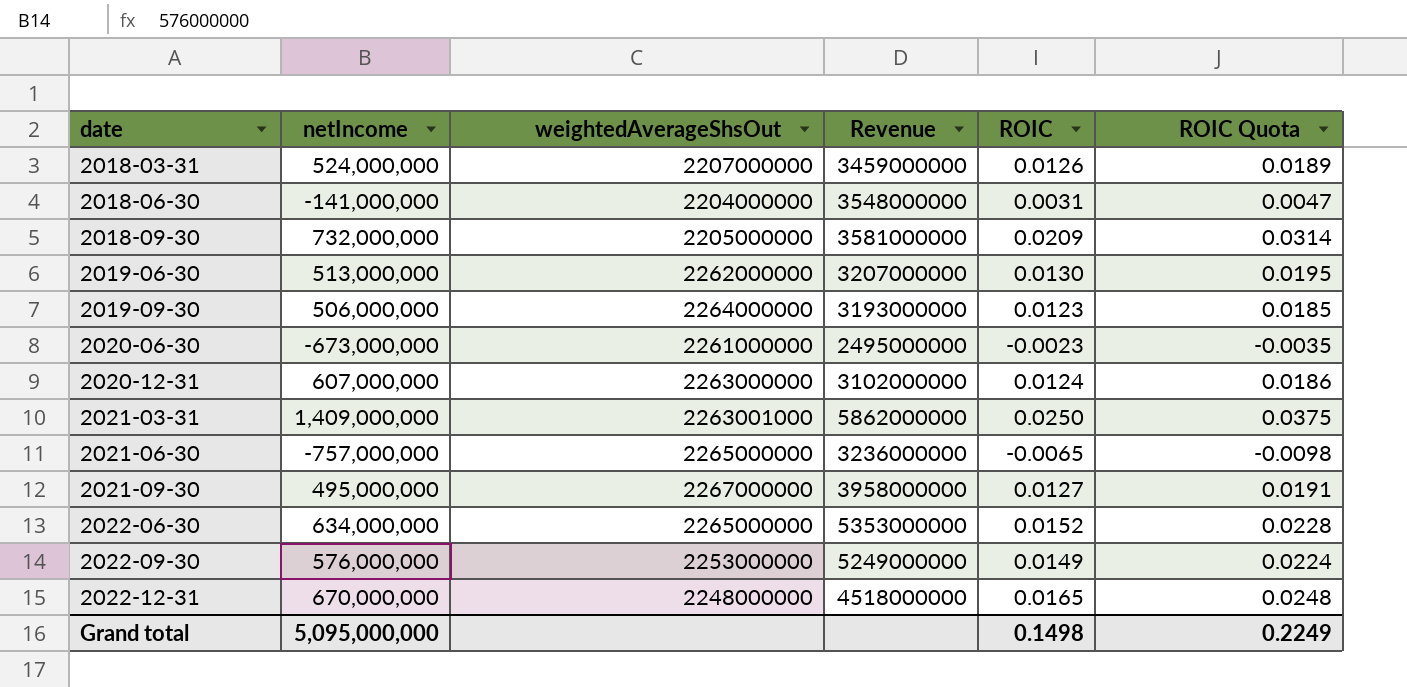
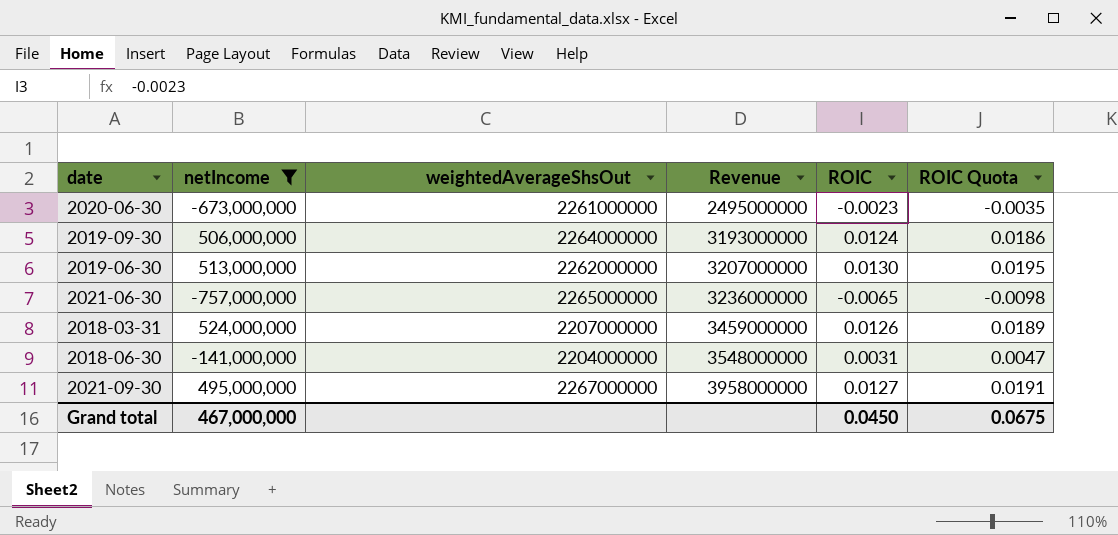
filter: none -> netIncome <= 524,000,000
row order: date ascending -> Revenue ascending
2019-09-30 | ROIC: 0.0123 -> 0.0124
2019-09-30 | ROIC Quota: 0.0185 -> 0.0186
Grand total | netIncome: 5,095,000,000 -> 467,000,000
Grand total | ROIC: 0.1498 -> 0.0450
Grand total | ROIC Quota: 0.2249 -> 0.0675

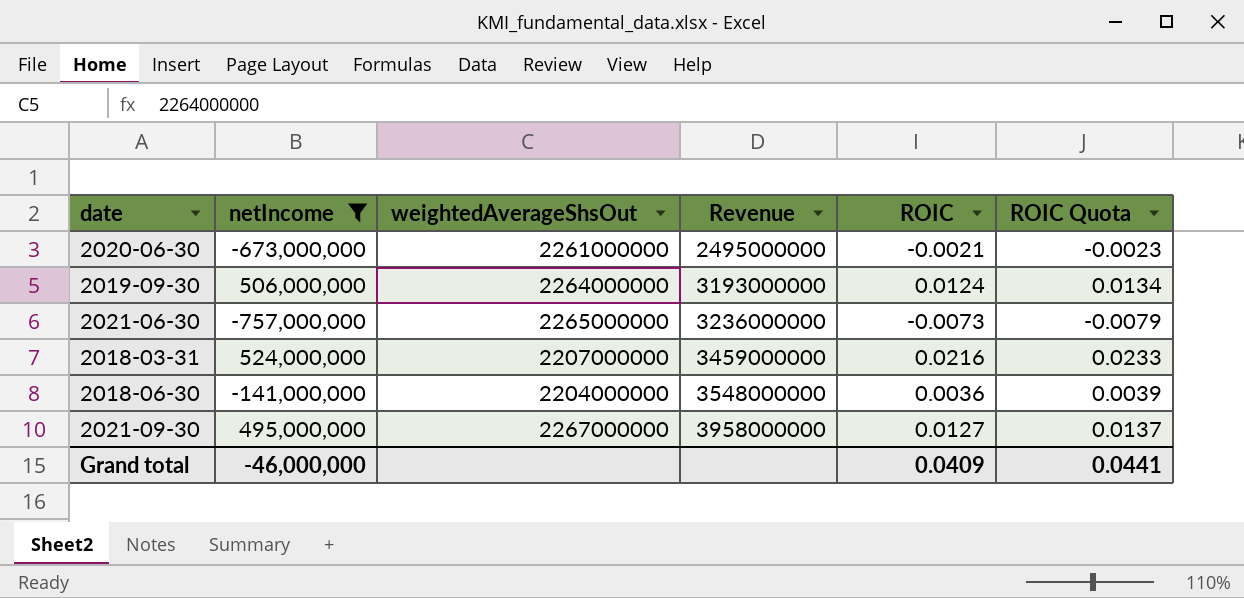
column ROIC Quota | formula: [ROIC] * 1.5 -> [ROIC] * 1.08
row 2019-06-30: 513,000,000 | 2262000000 | 3207000000 | 0.0130 | 0.0195 -> none
2020-06-30 | ROIC: -0.0023 -> -0.0021
2021-06-30 | ROIC: -0.0065 -> -0.0073
2018-03-31 | ROIC: 0.0126 -> 0.0216
2018-06-30 | ROIC: 0.0031 -> 0.0036
Grand total | netIncome: 467,000,000 -> -46,000,000
Grand total | ROIC: 0.0450 -> 0.0409
Grand total | ROIC Quota: 0.0675 -> 0.0441

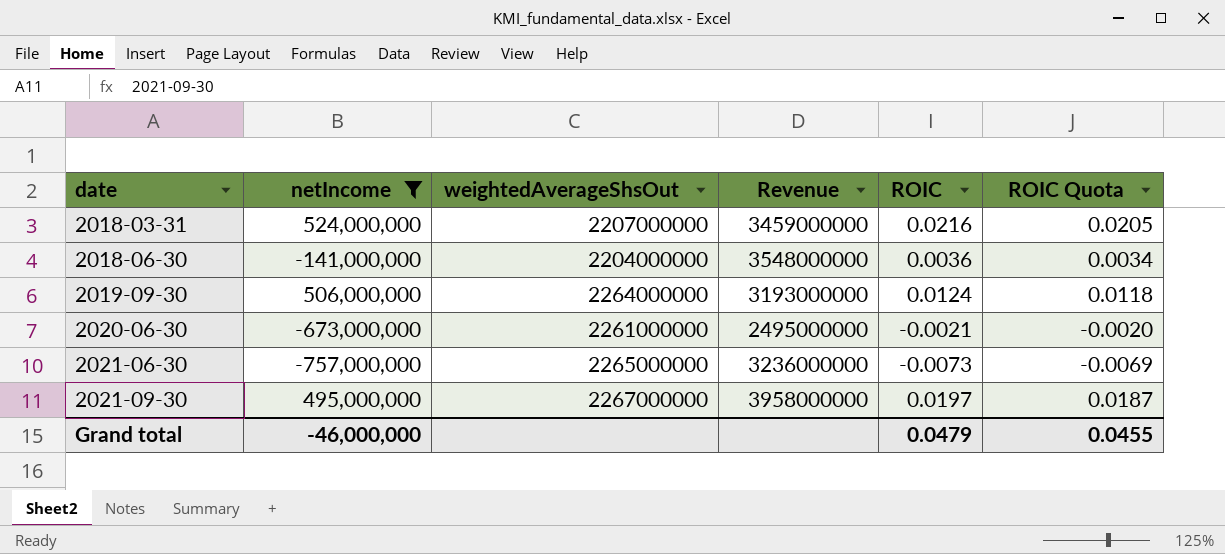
row order: Revenue ascending -> date ascending
column ROIC Quota | formula: [ROIC] * 1.08 -> [ROIC] * 0.95
2021-09-30 | ROIC: 0.0127 -> 0.0197
Grand total | ROIC: 0.0409 -> 0.0479
Grand total | ROIC Quota: 0.0441 -> 0.0455

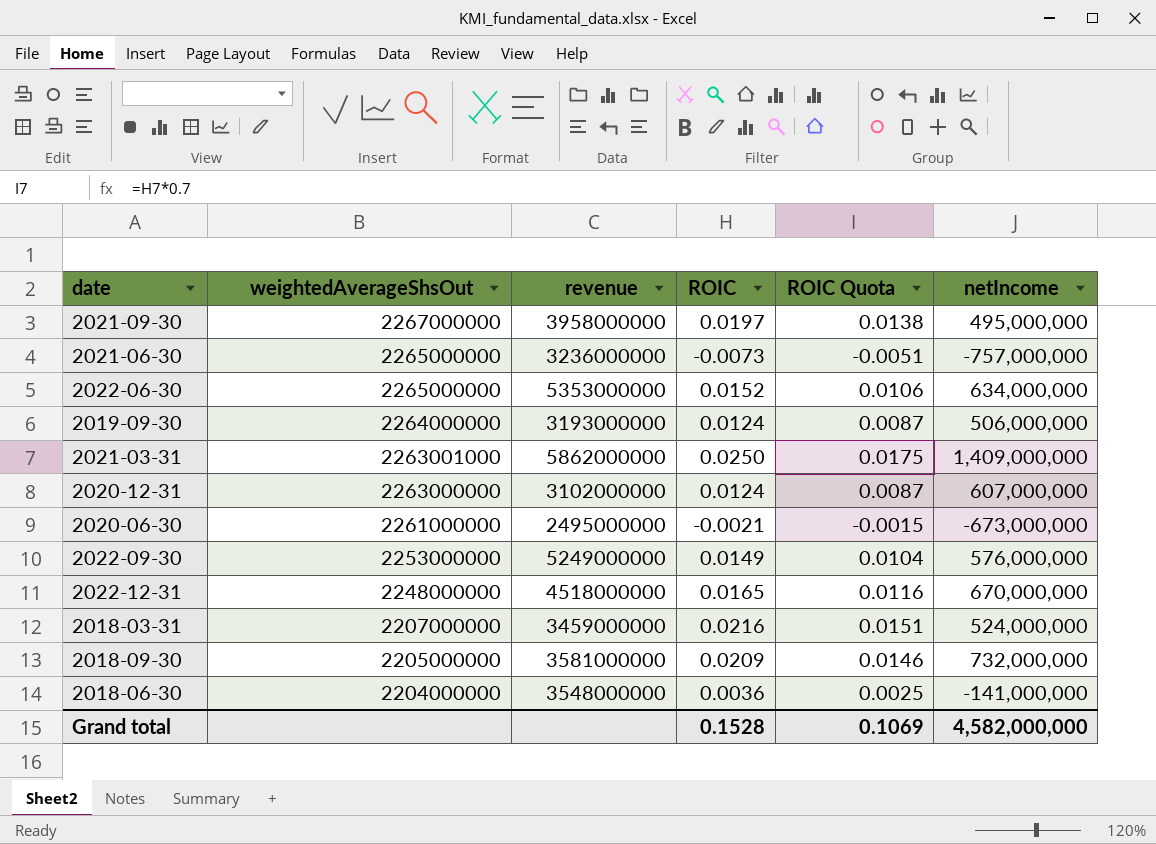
filter: netIncome <= 524,000,000 -> none
row order: date ascending -> weightedAverageShsOut descending
column name: Revenue -> revenue
column ROIC Quota | formula: [ROIC] * 0.95 -> [ROIC] * 0.7
column netIncome | position: 2 -> 6
Grand total | ROIC: 0.0479 -> 0.1528
Grand total | ROIC Quota: 0.0455 -> 0.1069
Grand total | netIncome: -46,000,000 -> 4,582,000,000

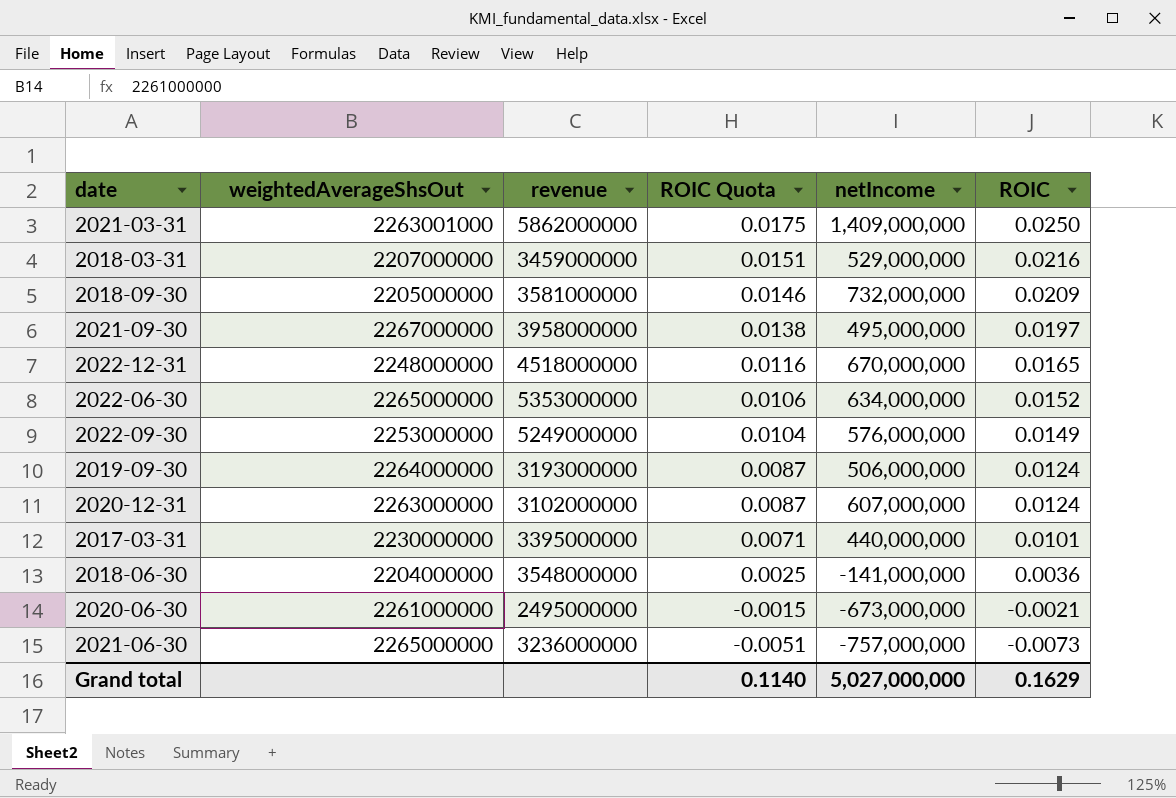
row order: weightedAverageShsOut descending -> ROIC Quota descending
column ROIC | position: 4 -> 6
2018-03-31 | netIncome: 524,000,000 -> 529,000,000
row 2017-03-31: none -> 2230000000 | 3395000000 | 0.0071 | 440,000,000 | 0.0101
Grand total | ROIC Quota: 0.1069 -> 0.1140
Grand total | netIncome: 4,582,000,000 -> 5,027,000,000
Grand total | ROIC: 0.1528 -> 0.1629

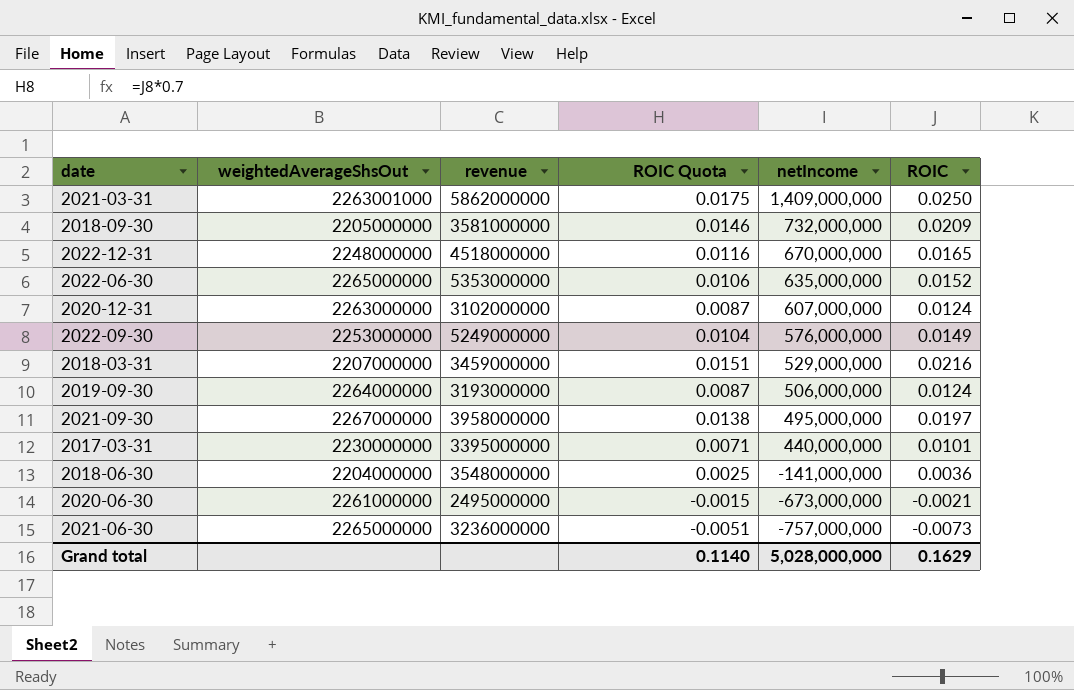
row order: ROIC Quota descending -> netIncome descending
2022-06-30 | netIncome: 634,000,000 -> 635,000,000
Grand total | netIncome: 5,027,000,000 -> 5,028,000,000

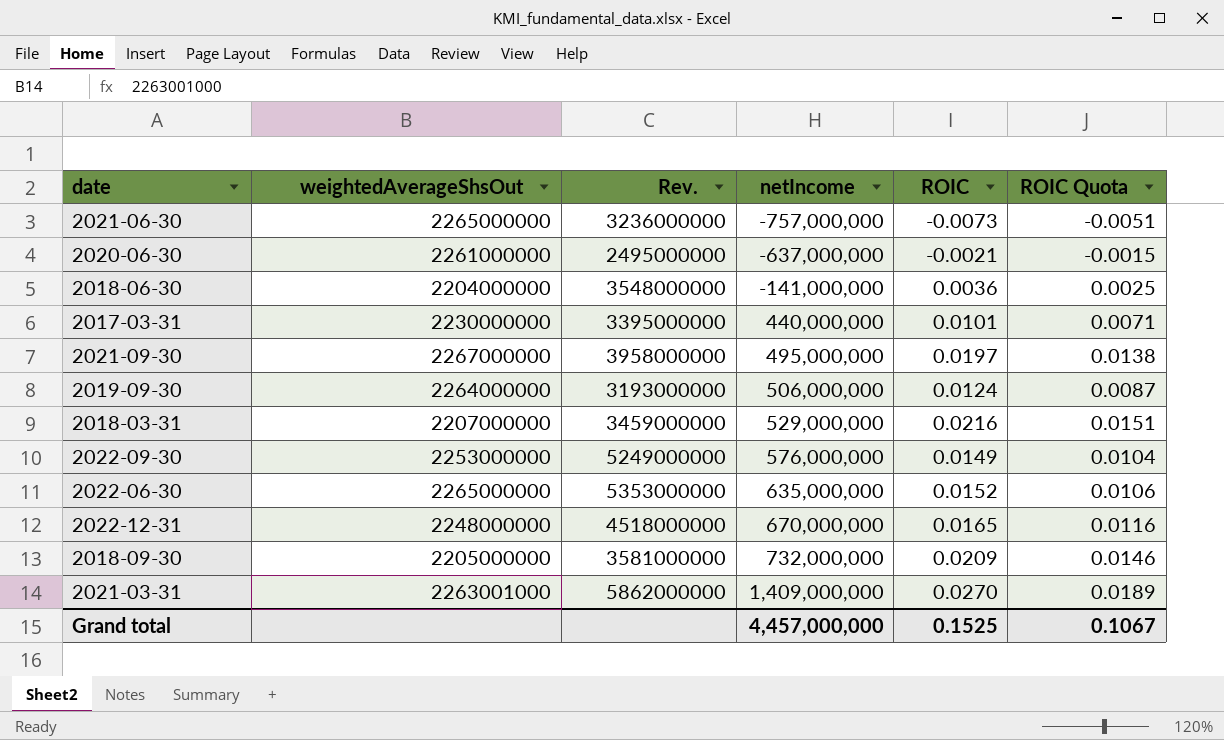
row order: netIncome descending -> netIncome ascending
column name: revenue -> Rev.
column ROIC Quota | position: 4 -> 6
row 2020-12-31: 2263000000 | 3102000000 | 0.0087 | 607,000,000 | 0.0124 -> none
2020-06-30 | netIncome: -673,000,000 -> -637,000,000
2021-03-31 | ROIC: 0.0250 -> 0.0270
2021-03-31 | ROIC Quota: 0.0175 -> 0.0189
Grand total | netIncome: 5,028,000,000 -> 4,457,000,000
Grand total | ROIC: 0.1629 -> 0.1525
Grand total | ROIC Quota: 0.1140 -> 0.1067

